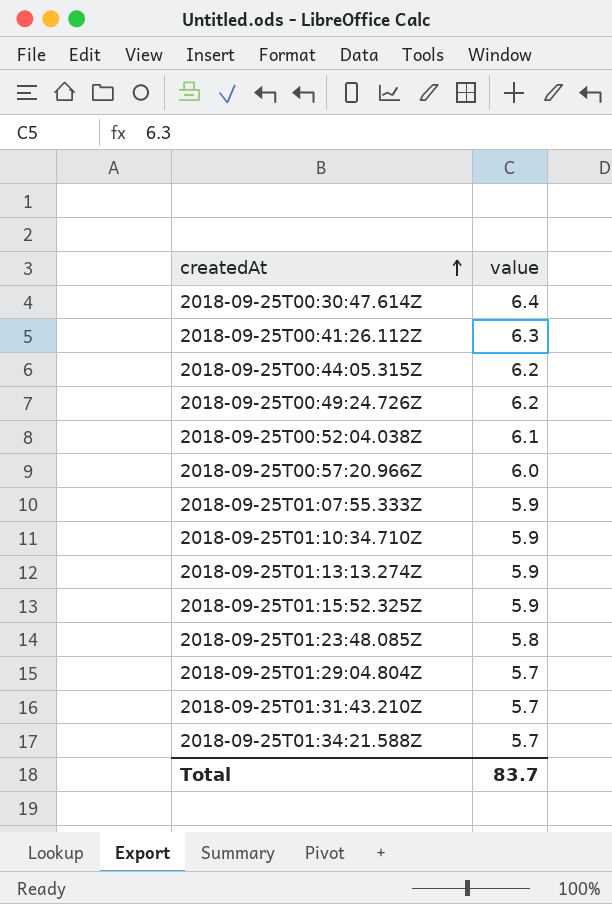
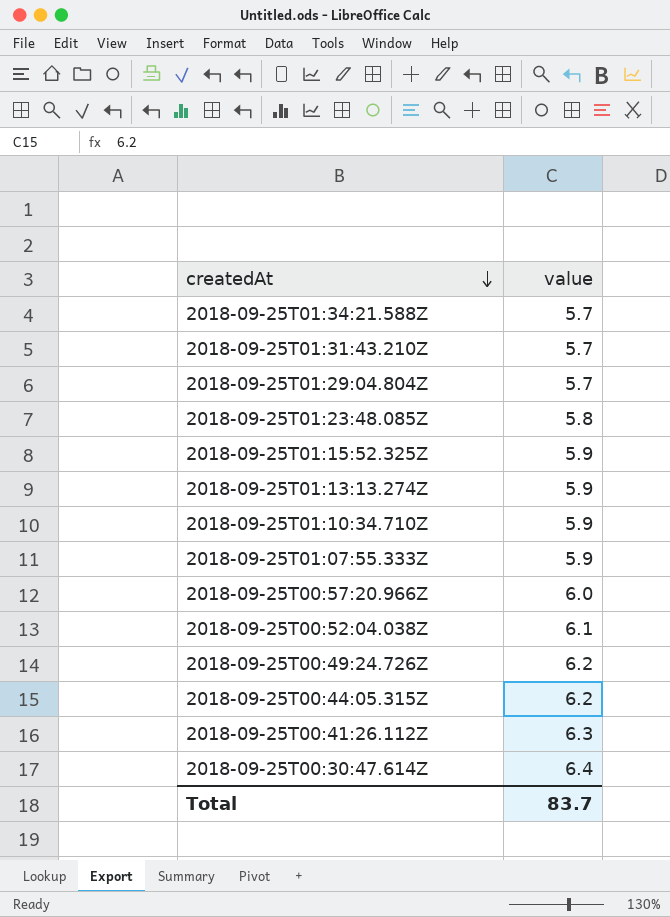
row order: createdAt ascending -> createdAt descending

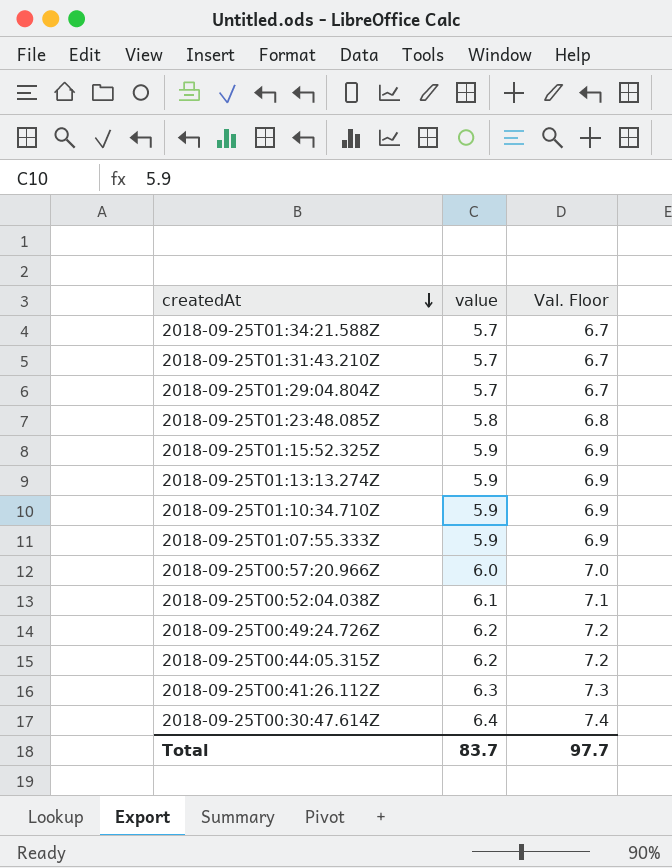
column Val. Floor | formula: none -> [value] + 1

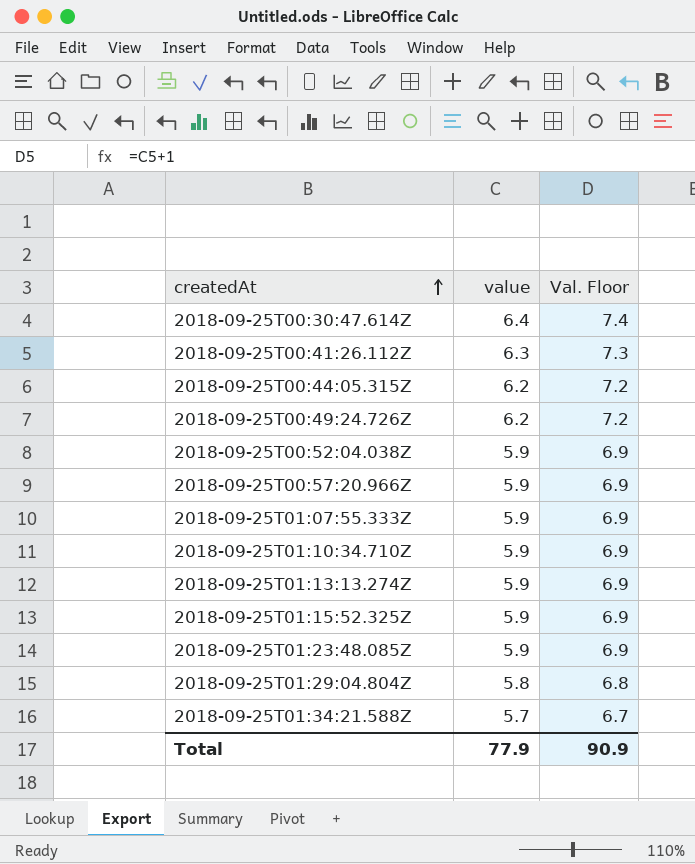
row order: createdAt descending -> createdAt ascending
row 2018-09-25T01:31:43.210Z: 5.7 | 6.7 -> none
2018-09-25T00:52:04.038Z | value: 6.1 -> 5.9
2018-09-25T00:52:04.038Z | Val. Floor: 7.1 -> 6.9
2018-09-25T00:57:20.966Z | value: 6.0 -> 5.9
2018-09-25T00:57:20.966Z | Val. Floor: 7.0 -> 6.9
2018-09-25T01:23:48.085Z | value: 5.8 -> 5.9
2018-09-25T01:23:48.085Z | Val. Floor: 6.8 -> 6.9
2018-09-25T01:29:04.804Z | value: 5.7 -> 5.8
2018-09-25T01:29:04.804Z | Val. Floor: 6.7 -> 6.8
Total | value: 83.7 -> 77.9
Total | Val. Floor: 97.7 -> 90.9

